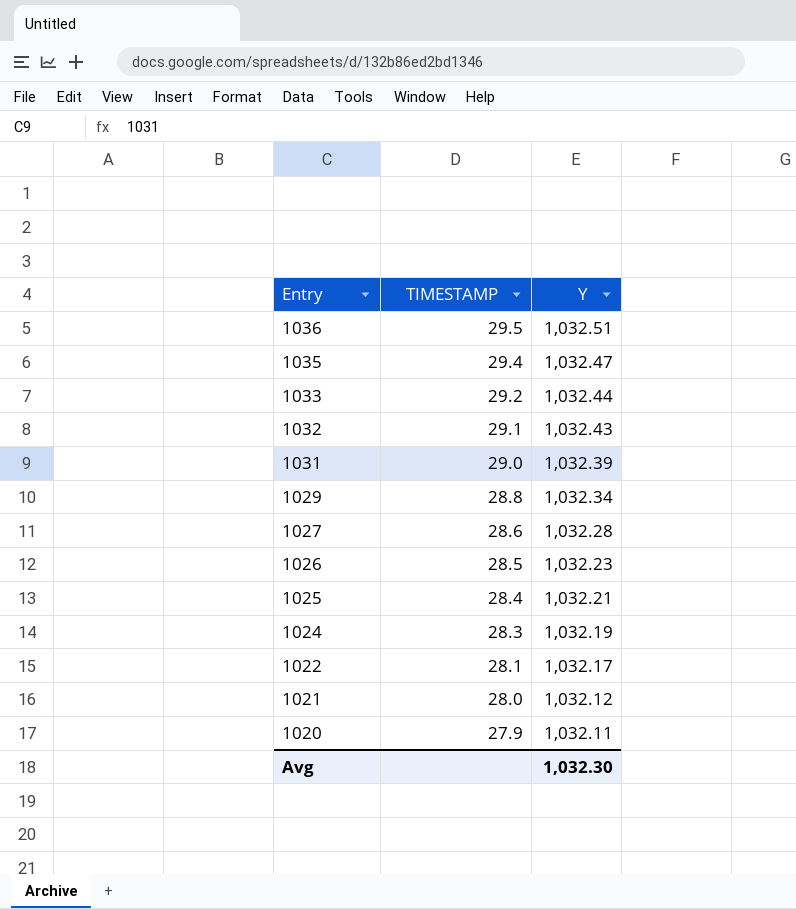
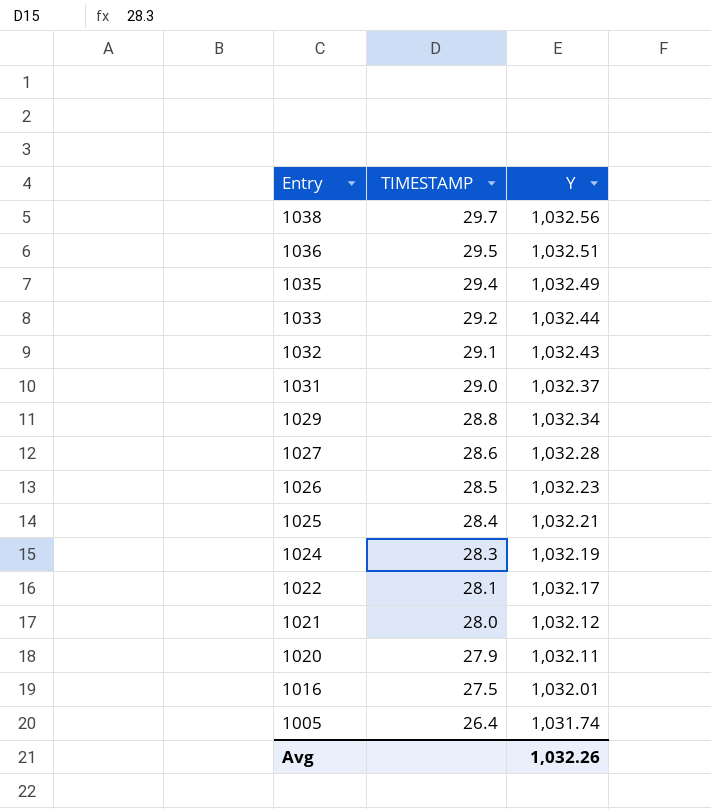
row 1038: none -> 29.7 | 1,032.56
1035 | Y: 1,032.47 -> 1,032.49
1031 | Y: 1,032.39 -> 1,032.37
row 1016: none -> 27.5 | 1,032.01
row 1005: none -> 26.4 | 1,031.74
Avg | Y: 1,032.30 -> 1,032.26

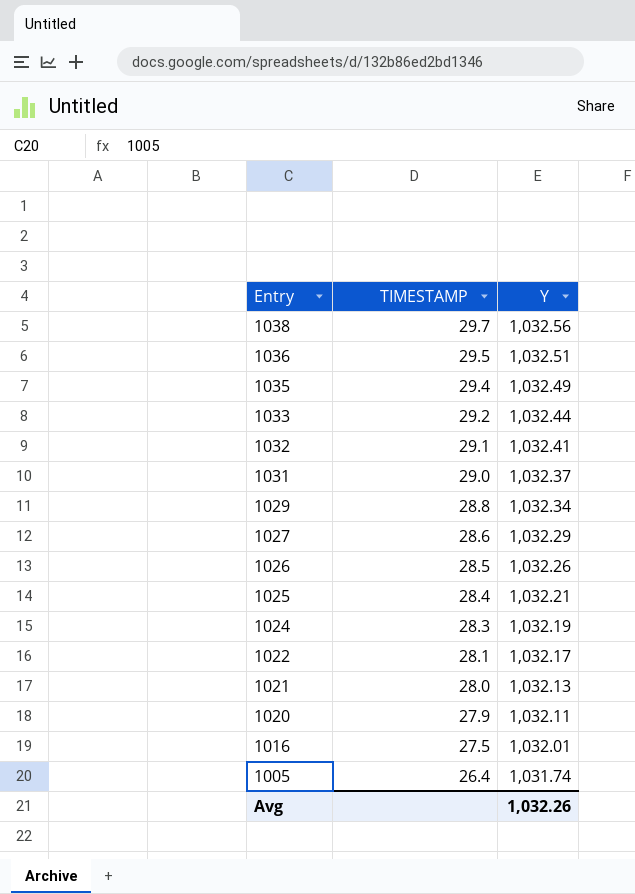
1032 | Y: 1,032.43 -> 1,032.41
1027 | Y: 1,032.28 -> 1,032.29
1026 | Y: 1,032.23 -> 1,032.26
1021 | Y: 1,032.12 -> 1,032.13

